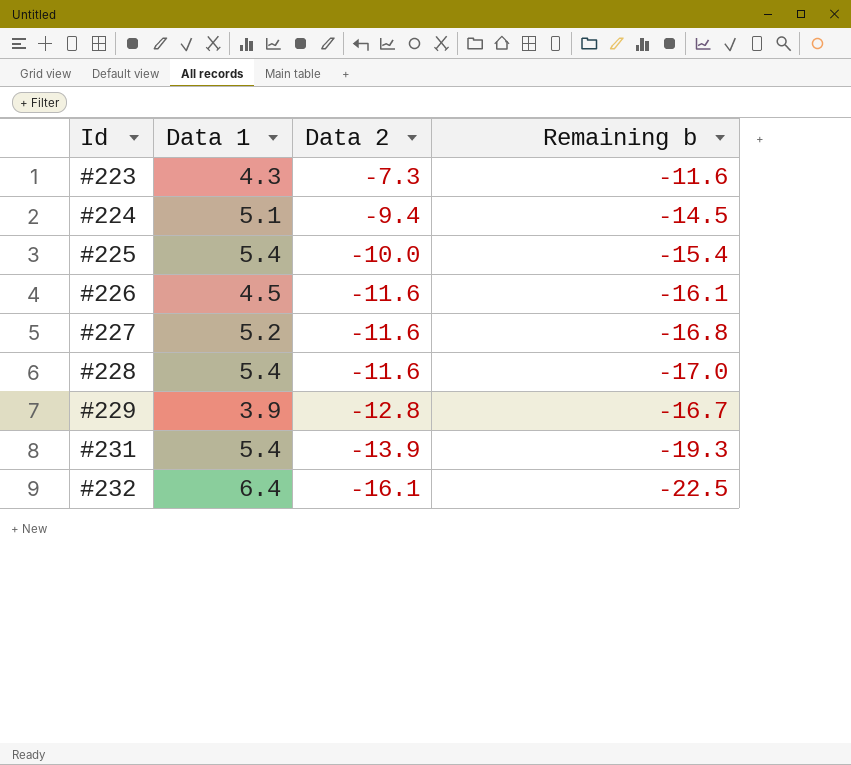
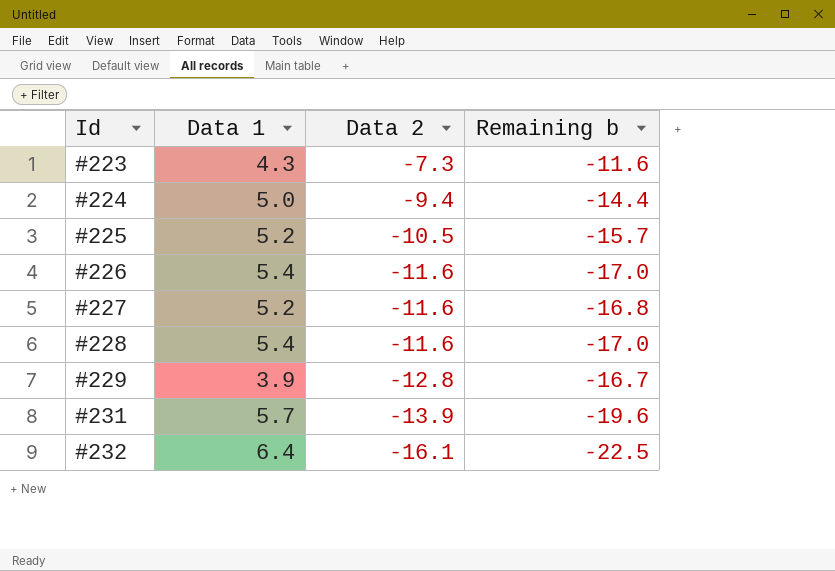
#224 | Data 1: 5.1 -> 5.0
#224 | Remaining b: -14.5 -> -14.4
#225 | Data 1: 5.4 -> 5.2
#225 | Data 2: -10.0 -> -10.5
#225 | Remaining b: -15.4 -> -15.7
#226 | Data 1: 4.5 -> 5.4
#226 | Remaining b: -16.1 -> -17.0
#231 | Data 1: 5.4 -> 5.7
#231 | Remaining b: -19.3 -> -19.6

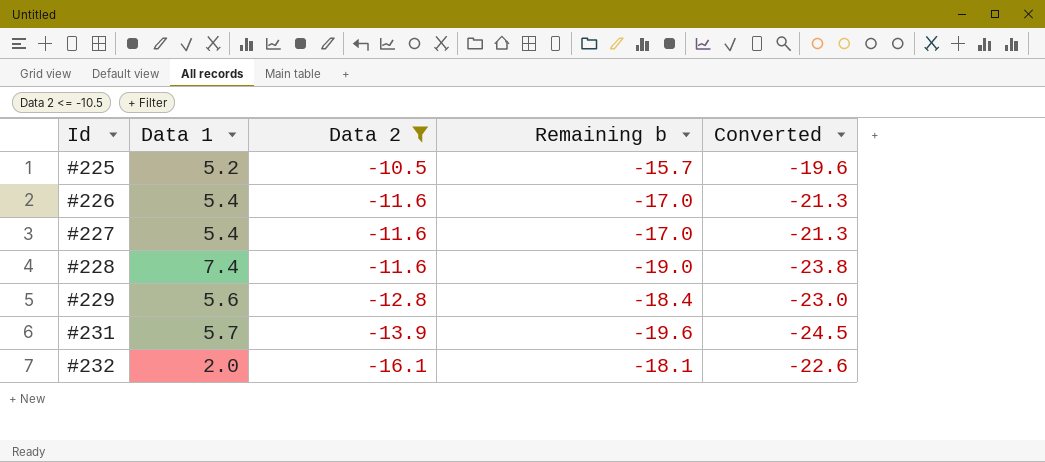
filter: none -> Data 2 <= -10.5
column Converted | formula: none -> [Remaining b] * 1.25
#227 | Data 1: 5.2 -> 5.4
#227 | Remaining b: -16.8 -> -17.0
#228 | Data 1: 5.4 -> 7.4
#228 | Remaining b: -17.0 -> -19.0
#229 | Data 1: 3.9 -> 5.6
#229 | Remaining b: -16.7 -> -18.4
#232 | Data 1: 6.4 -> 2.0
#232 | Remaining b: -22.5 -> -18.1

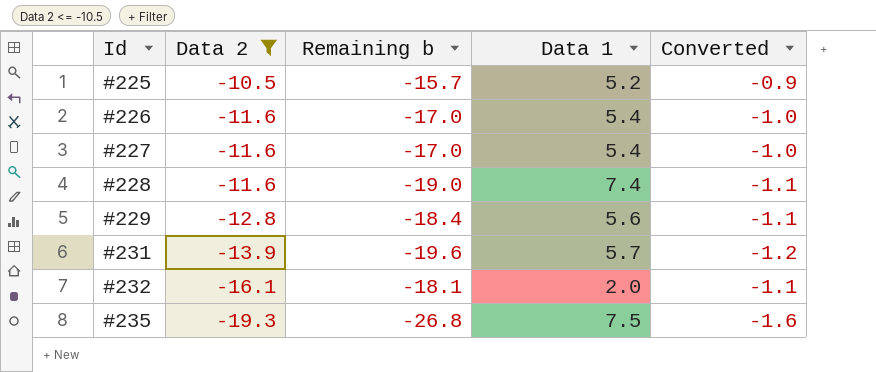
column Data 1 | position: 2 -> 4
column Converted | formula: [Remaining b] * 1.25 -> [Remaining b] * 0.06
row #235: none -> -19.3 | -26.8 | 7.5 | -1.6

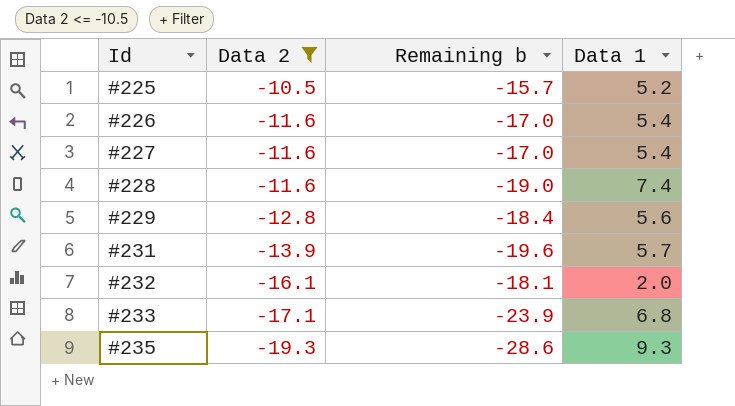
column Converted | formula: [Remaining b] * 0.06 -> none
row #233: none -> -17.1 | -23.9 | 6.8
#235 | Remaining b: -26.8 -> -28.6
#235 | Data 1: 7.5 -> 9.3

